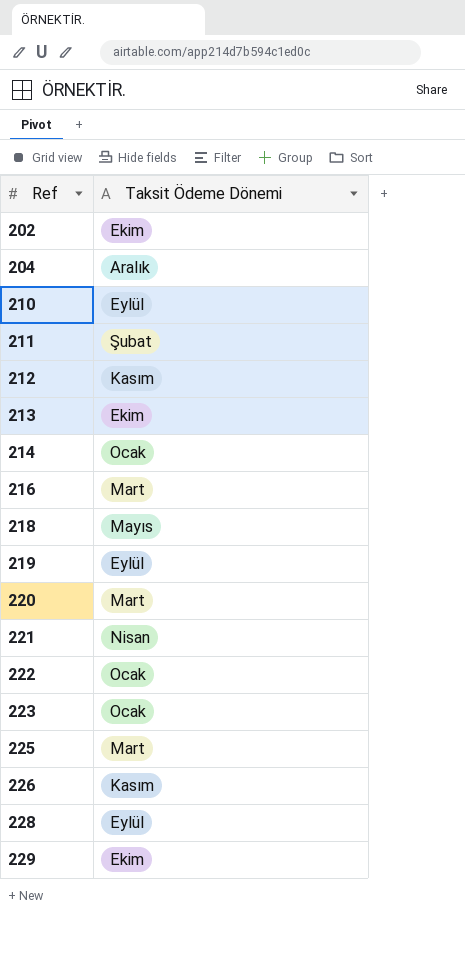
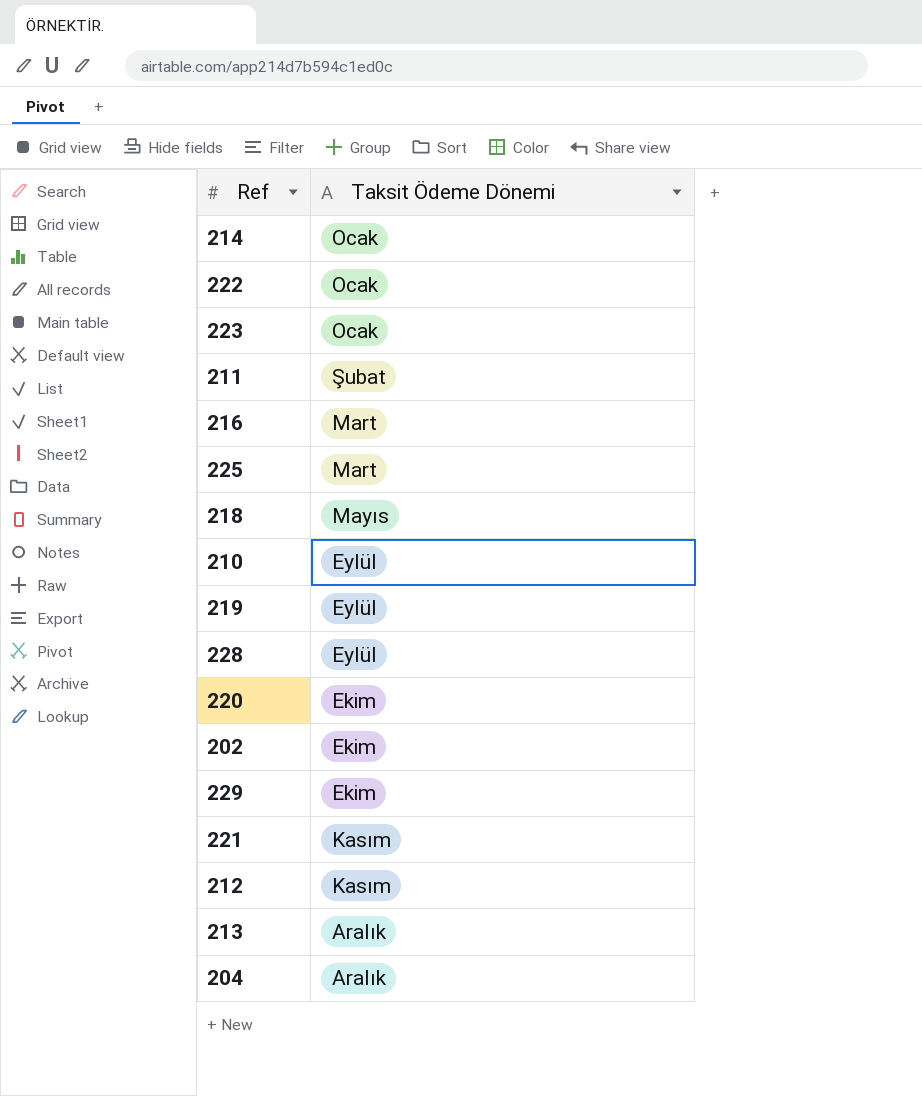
row order: Ref ascending -> Taksit Ödeme Dönemi ascending
row 226: Kasım -> none
220 | Taksit Ödeme Dönemi: Mart -> Ekim
221 | Taksit Ödeme Dönemi: Nisan -> Kasım
213 | Taksit Ödeme Dönemi: Ekim -> Aralık

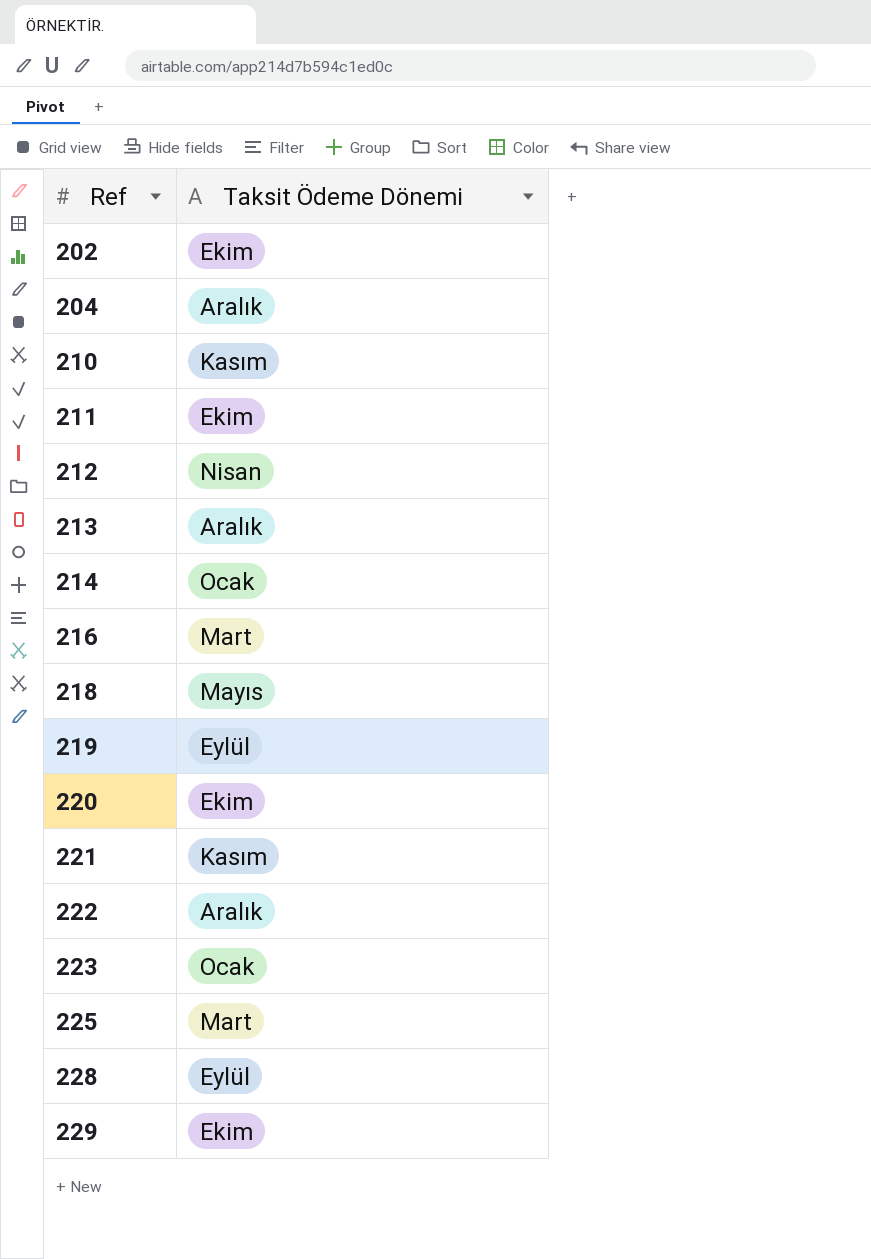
row order: Taksit Ödeme Dönemi ascending -> Ref ascending
210 | Taksit Ödeme Dönemi: Eylül -> Kasım
211 | Taksit Ödeme Dönemi: Şubat -> Ekim
212 | Taksit Ödeme Dönemi: Kasım -> Nisan
222 | Taksit Ödeme Dönemi: Ocak -> Aralık

